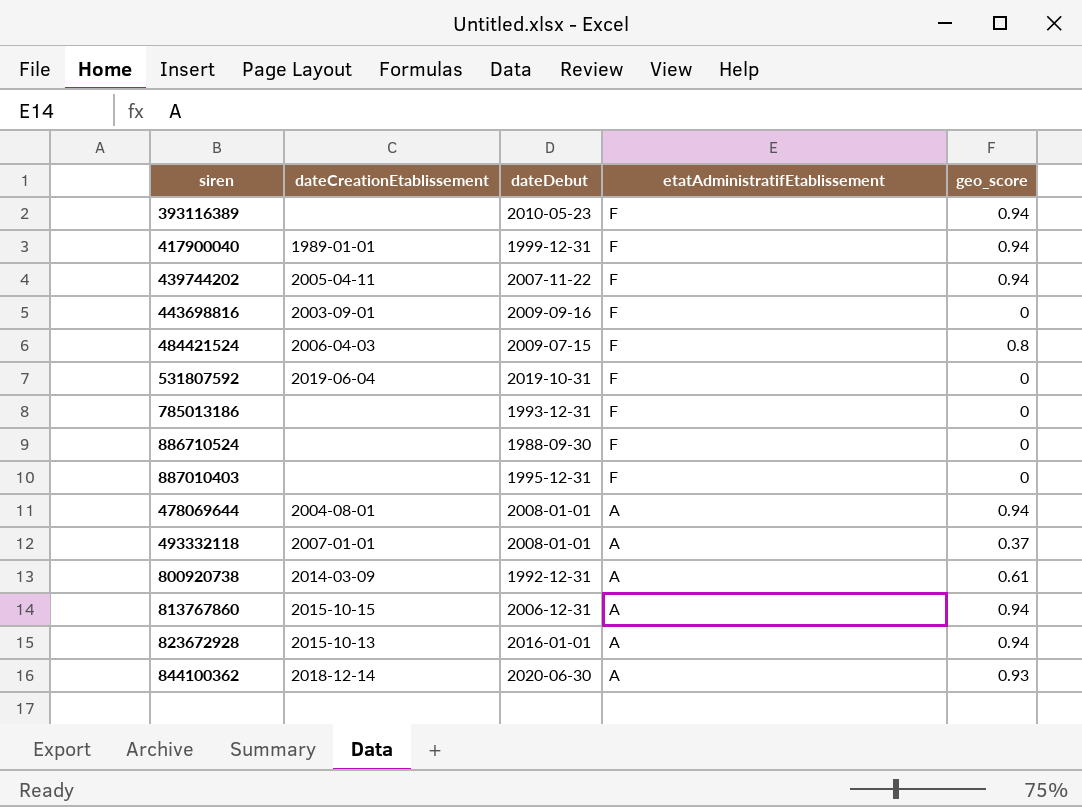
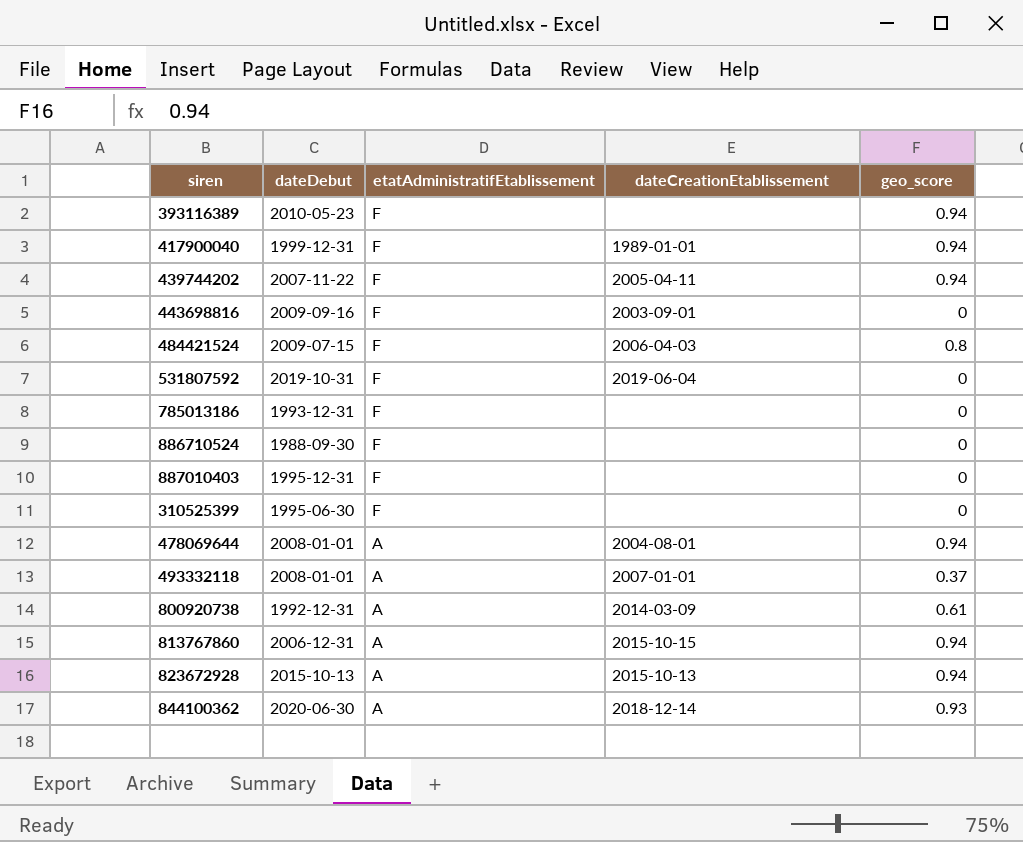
column dateCreationEtablissement | position: 2 -> 4
row 310525399: none -> 1995-06-30 | F | none | 0
823672928 | dateDebut: 2016-01-01 -> 2015-10-13

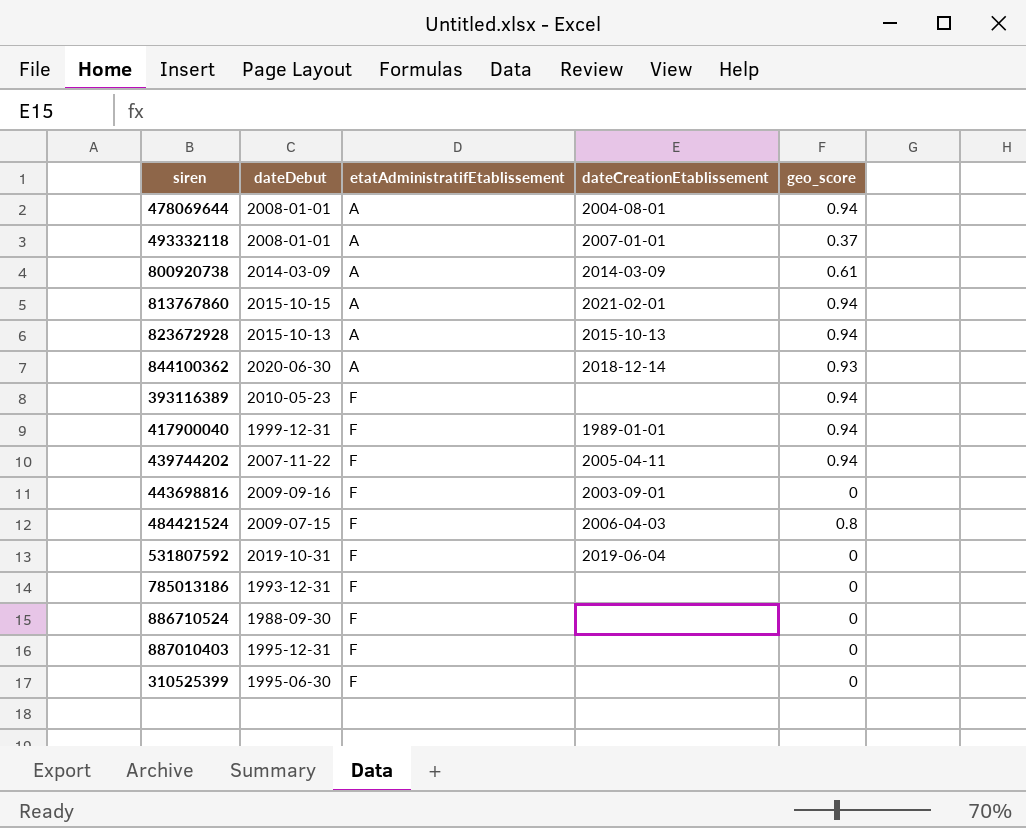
row order: etatAdministratifEtablissement descending -> etatAdministratifEtablissement ascending
800920738 | dateDebut: 1992-12-31 -> 2014-03-09
813767860 | dateDebut: 2006-12-31 -> 2015-10-15
813767860 | dateCreationEtablissement: 2015-10-15 -> 2021-02-01

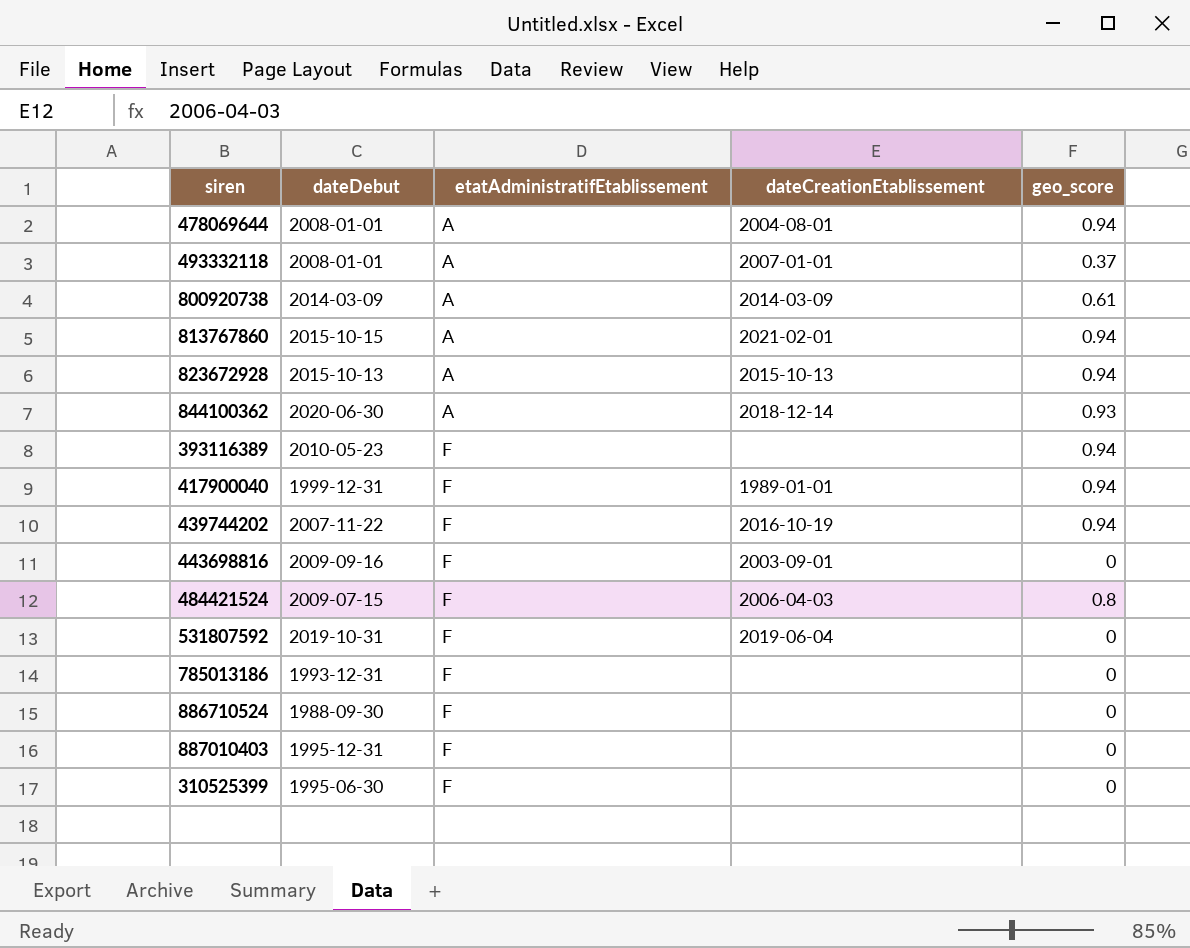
439744202 | dateCreationEtablissement: 2005-04-11 -> 2016-10-19

